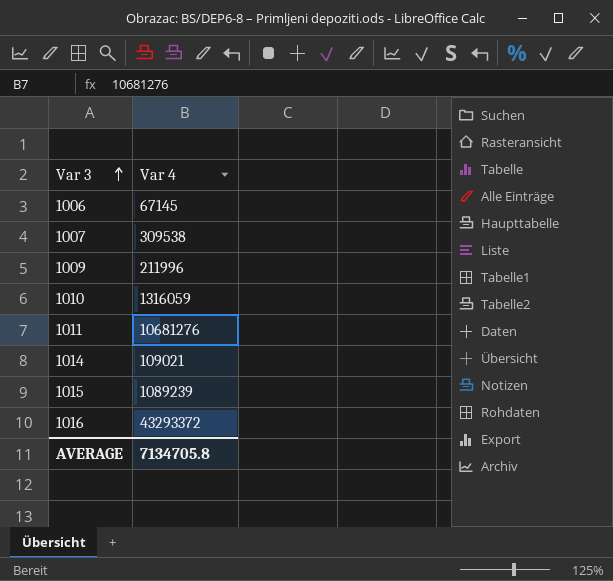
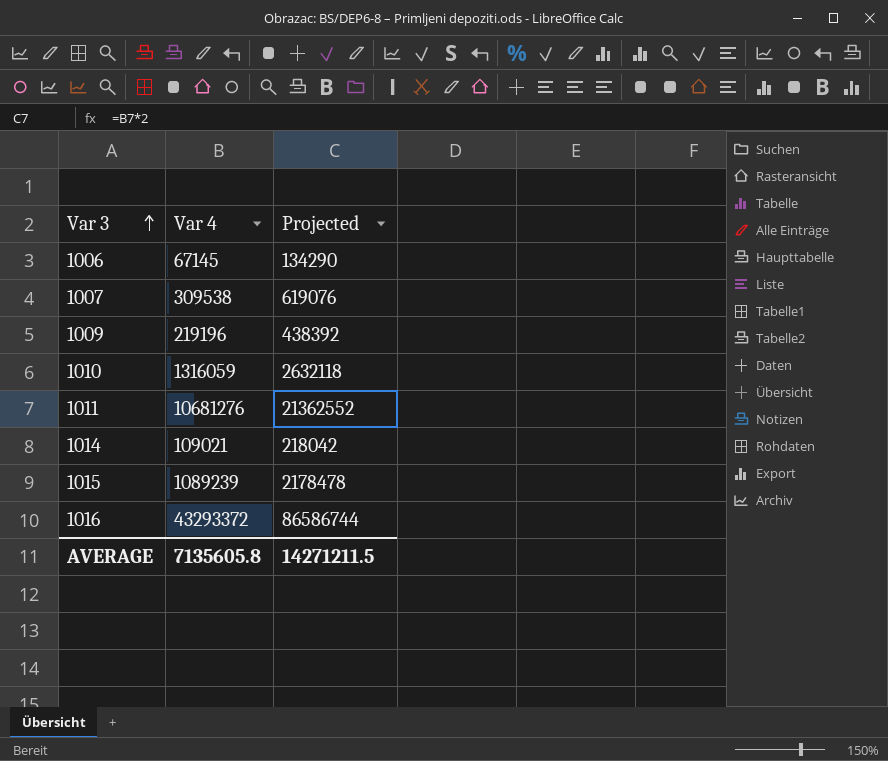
column Projected | formula: none -> [Var 4] * 2
1009 | Var 4: 211996 -> 219196
AVERAGE | Var 4: 7134705.8 -> 7135605.8

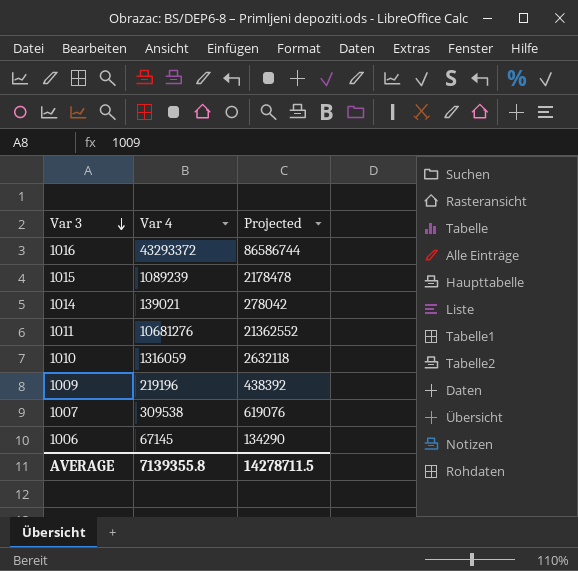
row order: Var 3 ascending -> Var 3 descending
1014 | Var 4: 109021 -> 139021
1014 | Projected: 218042 -> 278042
AVERAGE | Var 4: 7135605.8 -> 7139355.8
AVERAGE | Projected: 14271211.5 -> 14278711.5

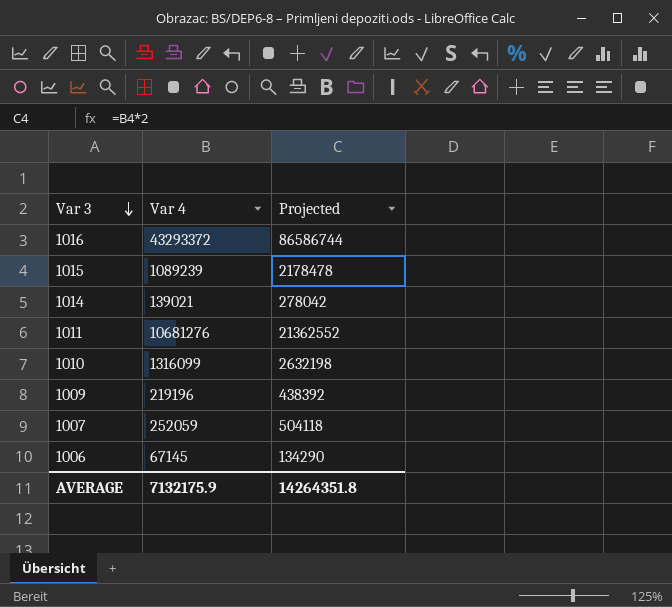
1010 | Var 4: 1316059 -> 1316099
1010 | Projected: 2632118 -> 2632198
1007 | Var 4: 309538 -> 252059
1007 | Projected: 619076 -> 504118
AVERAGE | Var 4: 7139355.8 -> 7132175.9
AVERAGE | Projected: 14278711.5 -> 14264351.8

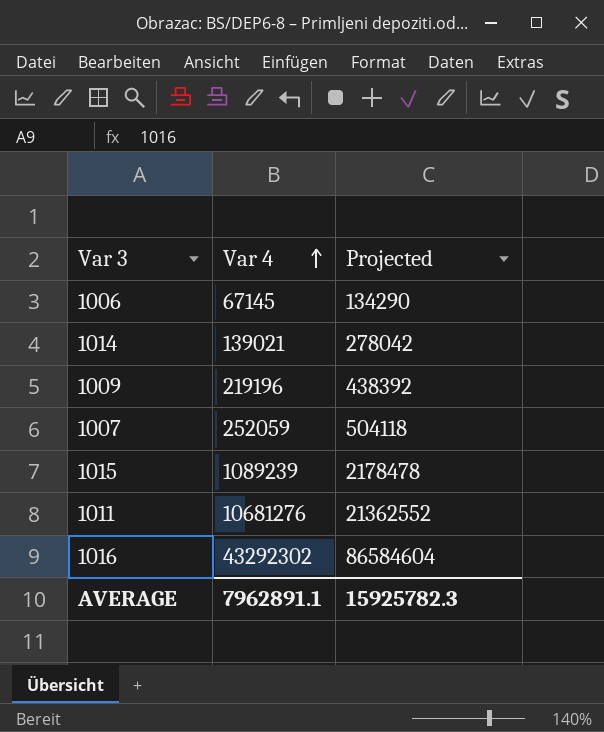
row order: Var 3 descending -> Var 4 ascending
row 1010: 1316099 | 2632198 -> none
1016 | Var 4: 43293372 -> 43292302
1016 | Projected: 86586744 -> 86584604
AVERAGE | Var 4: 7132175.9 -> 7962891.1
AVERAGE | Projected: 14264351.8 -> 15925782.3

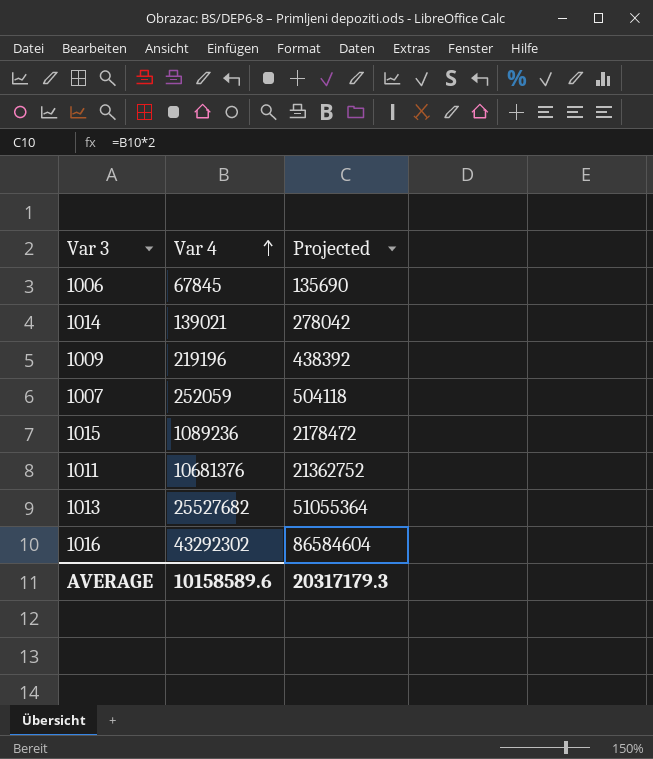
1006 | Var 4: 67145 -> 67845
1006 | Projected: 134290 -> 135690
1015 | Var 4: 1089239 -> 1089236
1015 | Projected: 2178478 -> 2178472
1011 | Var 4: 10681276 -> 10681376
1011 | Projected: 21362552 -> 21362752
row 1013: none -> 25527682 | 51055364
AVERAGE | Var 4: 7962891.1 -> 10158589.6
AVERAGE | Projected: 15925782.3 -> 20317179.3

